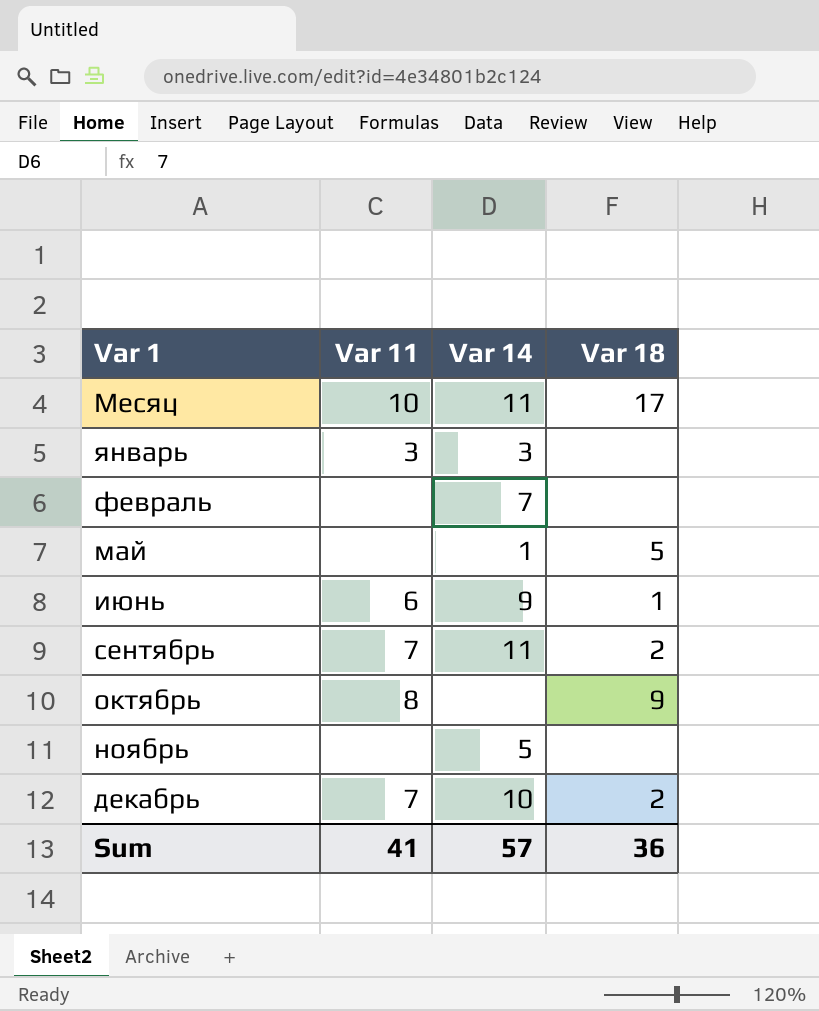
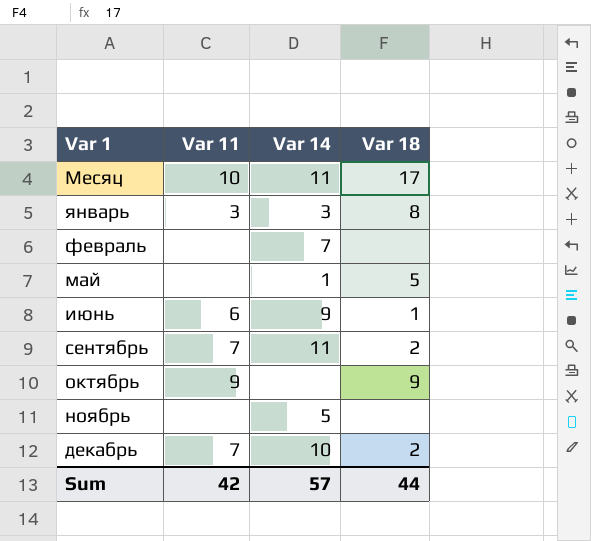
январь | Var 18: none -> 8
октябрь | Var 11: 8 -> 9
Sum | Var 11: 41 -> 42
Sum | Var 18: 36 -> 44

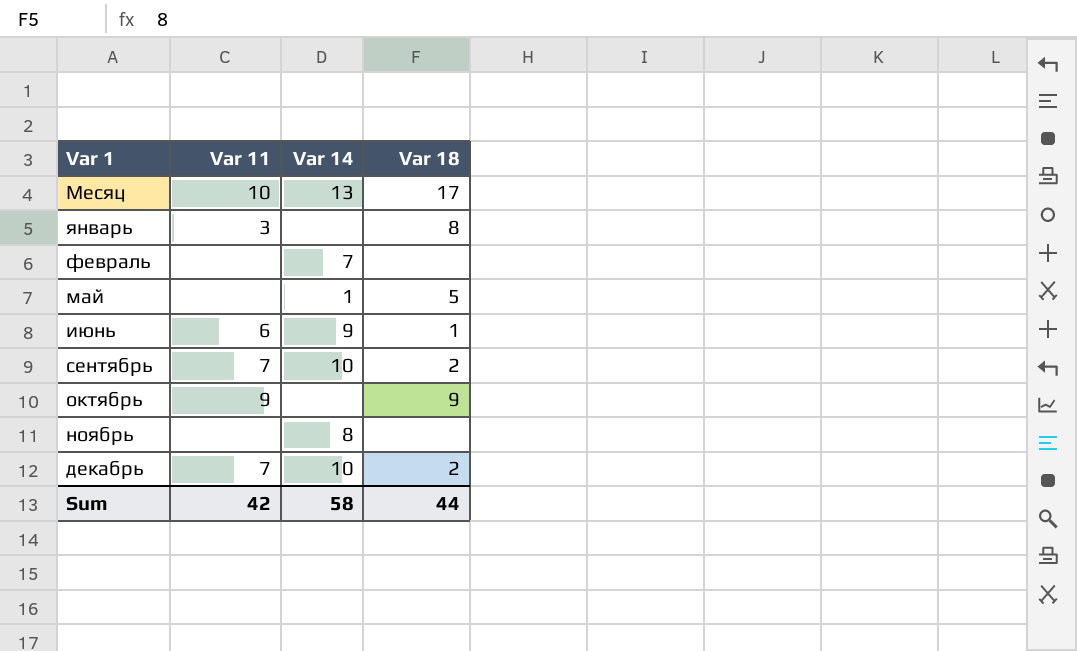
Месяц | Var 14: 11 -> 13
январь | Var 14: 3 -> none
сентябрь | Var 14: 11 -> 10
ноябрь | Var 14: 5 -> 8
Sum | Var 14: 57 -> 58

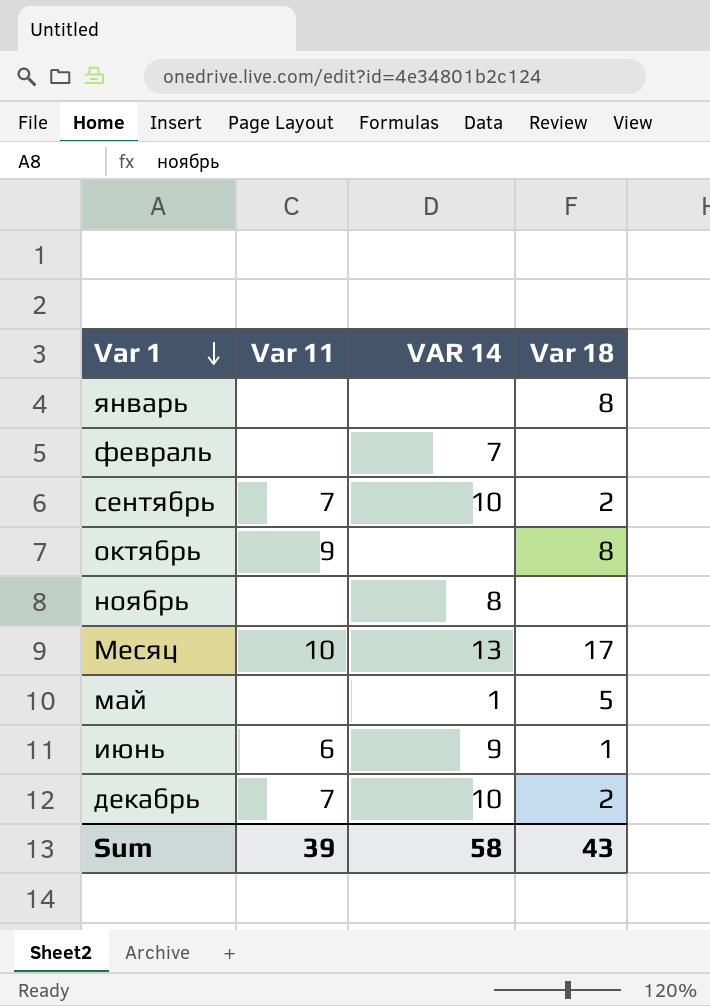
row order: none -> Var 1 descending
column name: Var 14 -> VAR 14
январь | Var 11: 3 -> none
октябрь | Var 18: 9 -> 8
Sum | Var 11: 42 -> 39
Sum | Var 18: 44 -> 43

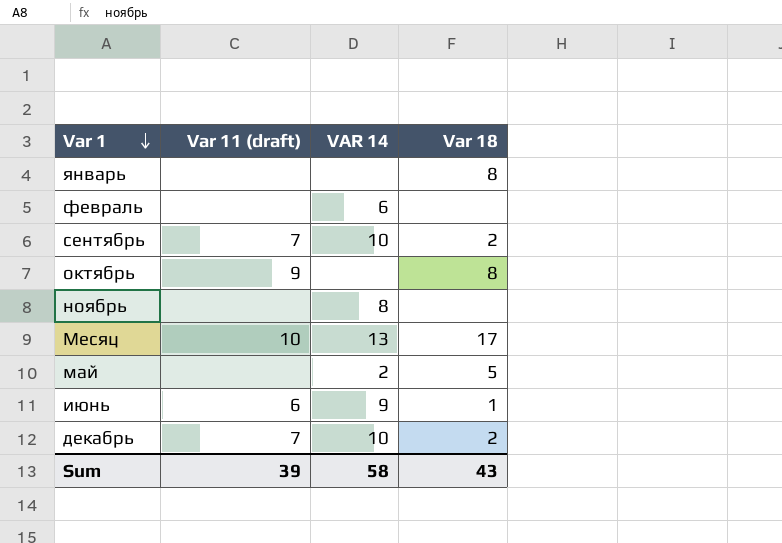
column name: Var 11 -> Var 11 (draft)
февраль | VAR 14: 7 -> 6
май | VAR 14: 1 -> 2

